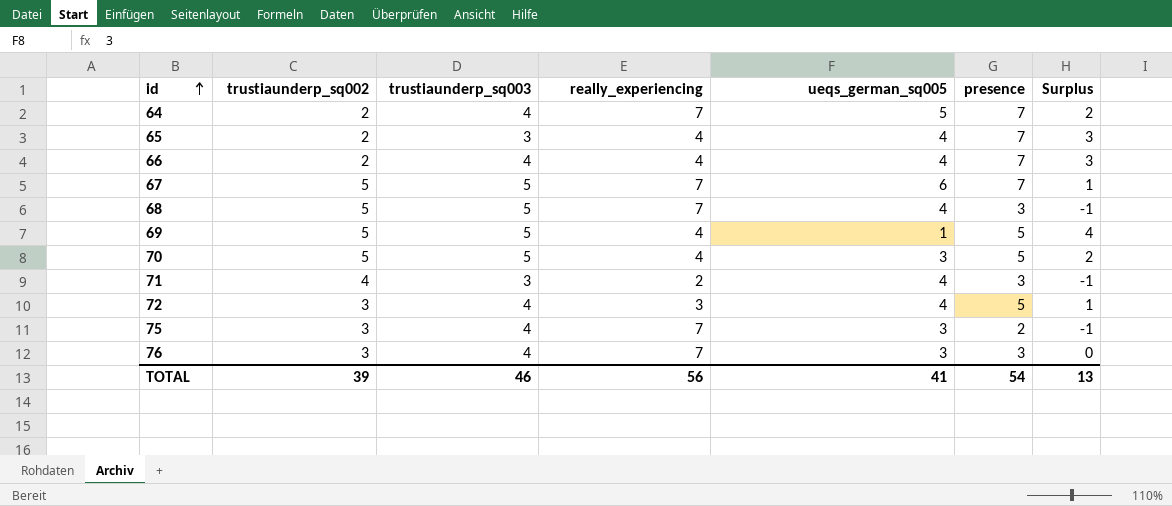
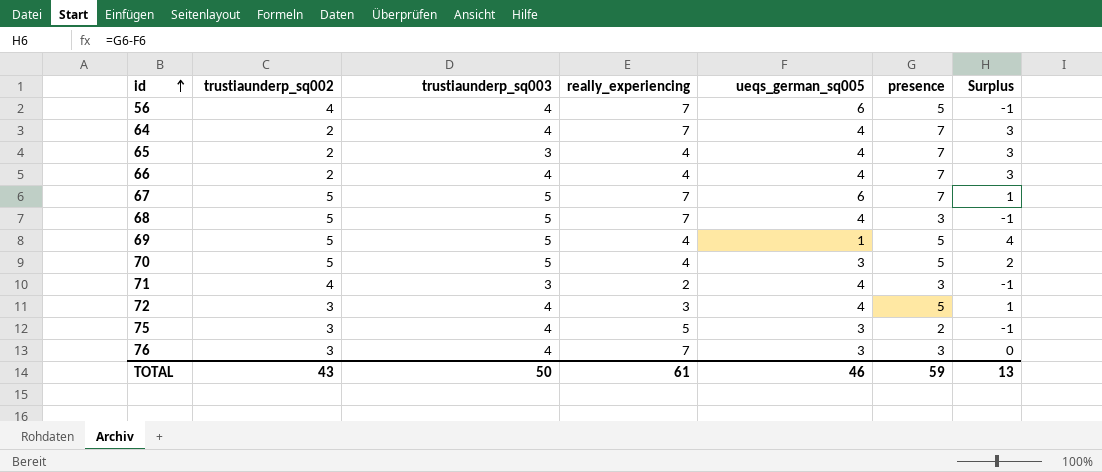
row 56: none -> 4 | 4 | 7 | 6 | 5 | -1
64 | ueqs_german_sq005: 5 -> 4
64 | Surplus: 2 -> 3
75 | really_experiencing: 7 -> 5
TOTAL | trustiaunderp_sq002: 39 -> 43
TOTAL | trustiaunderp_sq003: 46 -> 50
TOTAL | really_experiencing: 56 -> 61
TOTAL | ueqs_german_sq005: 41 -> 46
TOTAL | presence: 54 -> 59

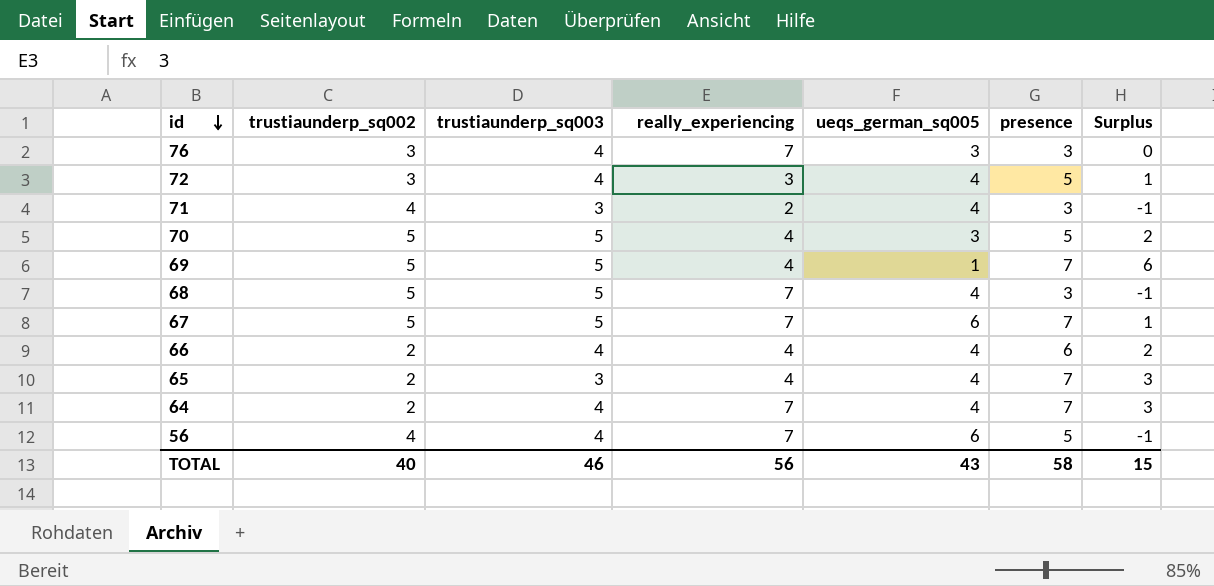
row order: id ascending -> id descending
row 75: 3 | 4 | 5 | 3 | 2 | -1 -> none
69 | presence: 5 -> 7
69 | Surplus: 4 -> 6
66 | presence: 7 -> 6
66 | Surplus: 3 -> 2
TOTAL | trustiaunderp_sq002: 43 -> 40
TOTAL | trustiaunderp_sq003: 50 -> 46
TOTAL | really_experiencing: 61 -> 56
TOTAL | ueqs_german_sq005: 46 -> 43
TOTAL | presence: 59 -> 58
TOTAL | Surplus: 13 -> 15

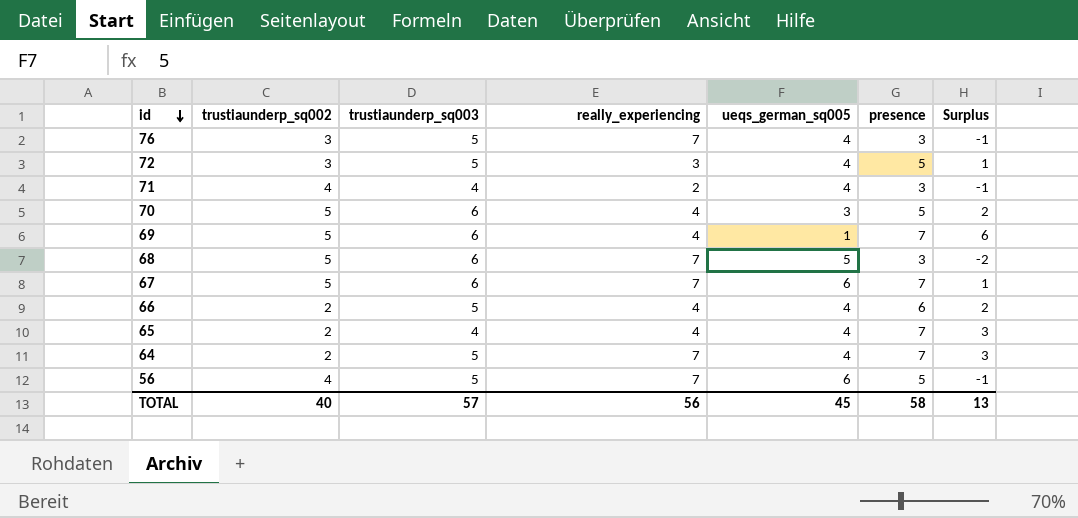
76 | trustiaunderp_sq003: 4 -> 5
76 | ueqs_german_sq005: 3 -> 4
76 | Surplus: 0 -> -1
72 | trustiaunderp_sq003: 4 -> 5
71 | trustiaunderp_sq003: 3 -> 4
70 | trustiaunderp_sq003: 5 -> 6
69 | trustiaunderp_sq003: 5 -> 6
68 | trustiaunderp_sq003: 5 -> 6
68 | ueqs_german_sq005: 4 -> 5
68 | Surplus: -1 -> -2
67 | trustiaunderp_sq003: 5 -> 6
66 | trustiaunderp_sq003: 4 -> 5
65 | trustiaunderp_sq003: 3 -> 4
64 | trustiaunderp_sq003: 4 -> 5
56 | trustiaunderp_sq003: 4 -> 5
TOTAL | trustiaunderp_sq003: 46 -> 57
TOTAL | ueqs_german_sq005: 43 -> 45
TOTAL | Surplus: 15 -> 13

